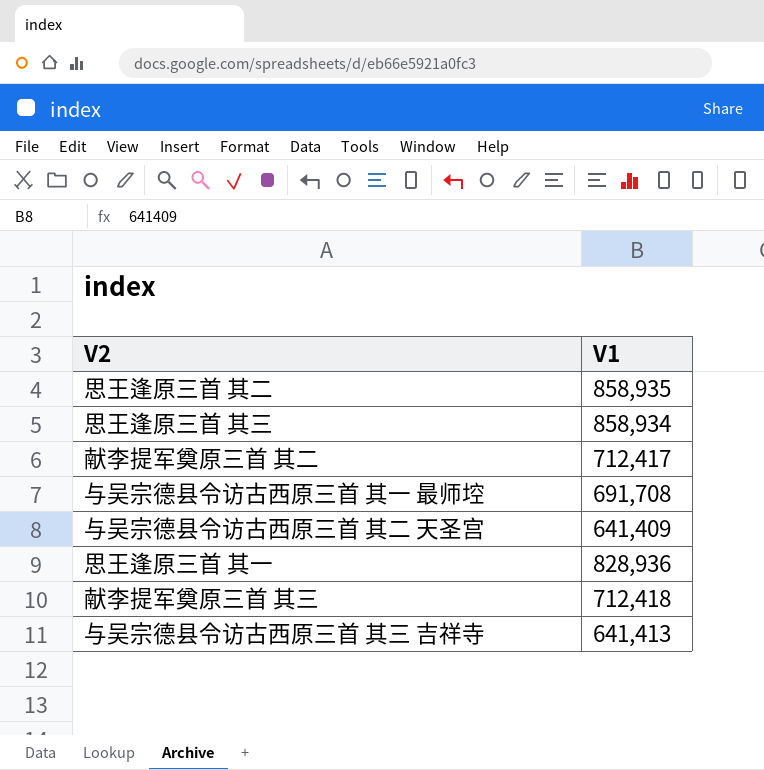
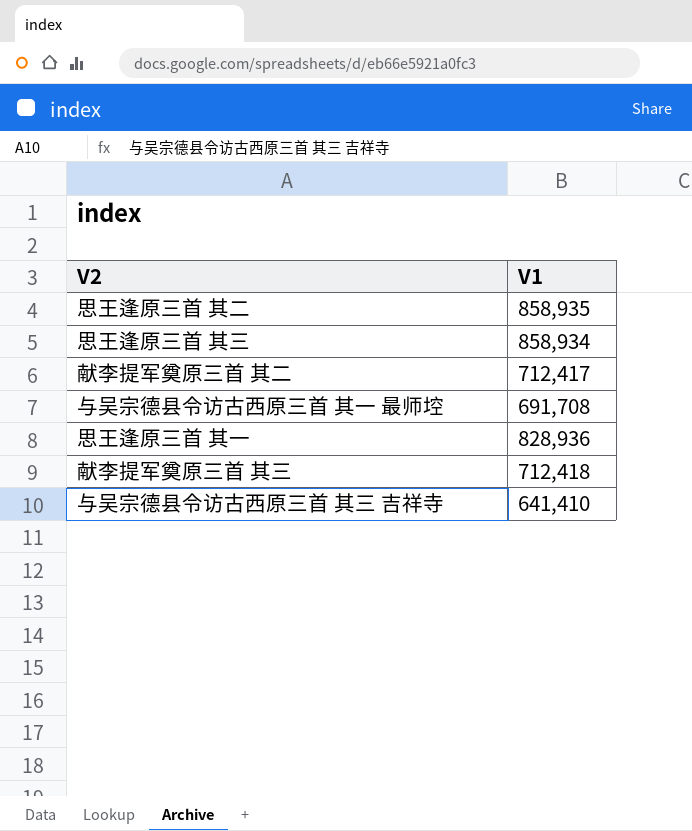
row 与吴宗德县令访古西原三首 其二 天圣宫: 641,409 -> none
与吴宗德县令访古西原三首 其三 吉祥寺 | V1: 641,413 -> 641,410

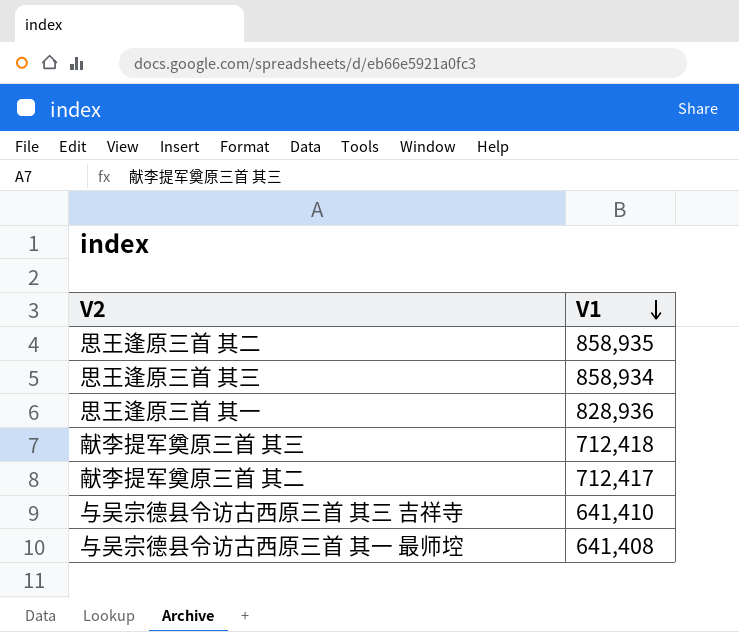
row order: none -> V1 descending
与吴宗德县令访古西原三首 其一 最师埪 | V1: 691,708 -> 641,408

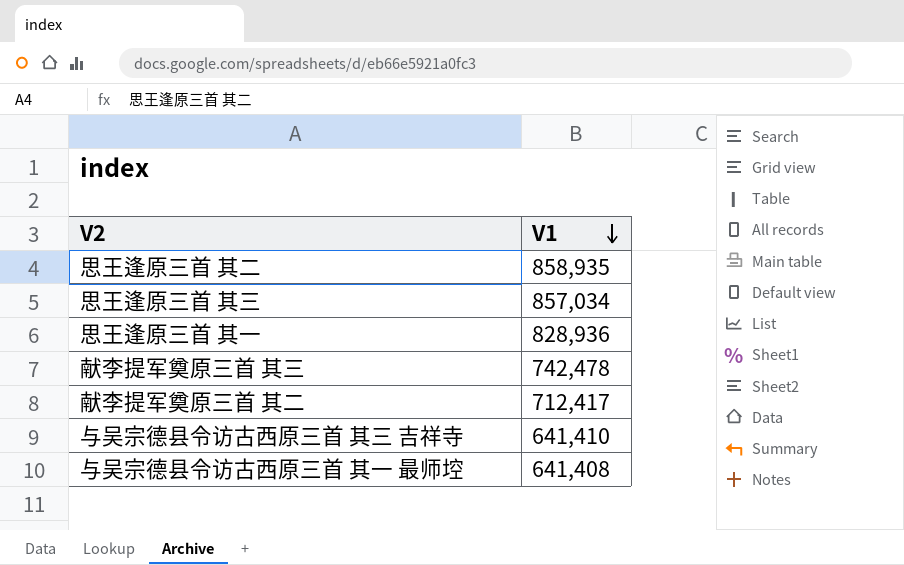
思王逢原三首 其三 | V1: 858,934 -> 857,034
献李提军奠原三首 其三 | V1: 712,418 -> 742,478

